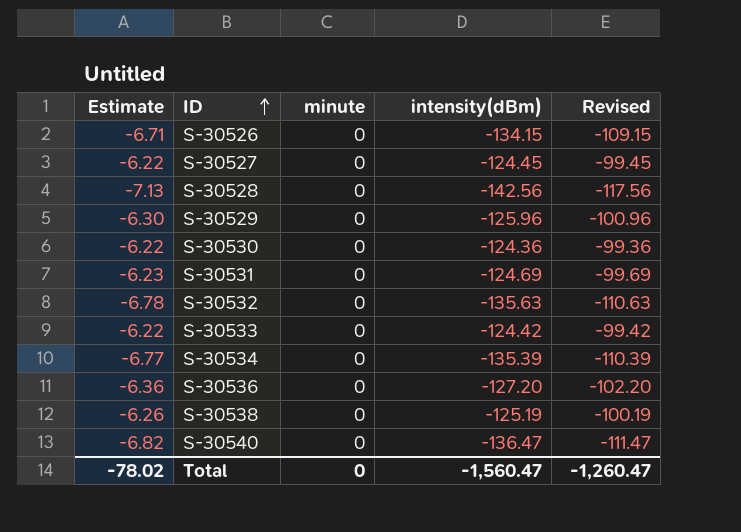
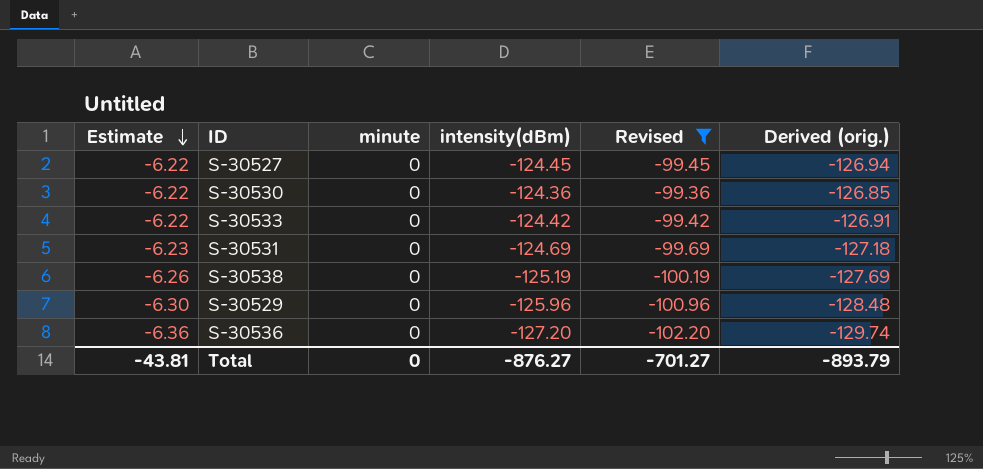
filter: none -> Revised >= -102.20
row order: ID ascending -> Estimate descending
column Derived (orig.) | formula: none -> [intensity(dBm)] * 1.02
Total | Estimate: -78.02 -> -43.81
Total | intensity(dBm): -1,560.47 -> -876.27
Total | Revised: -1,260.47 -> -701.27

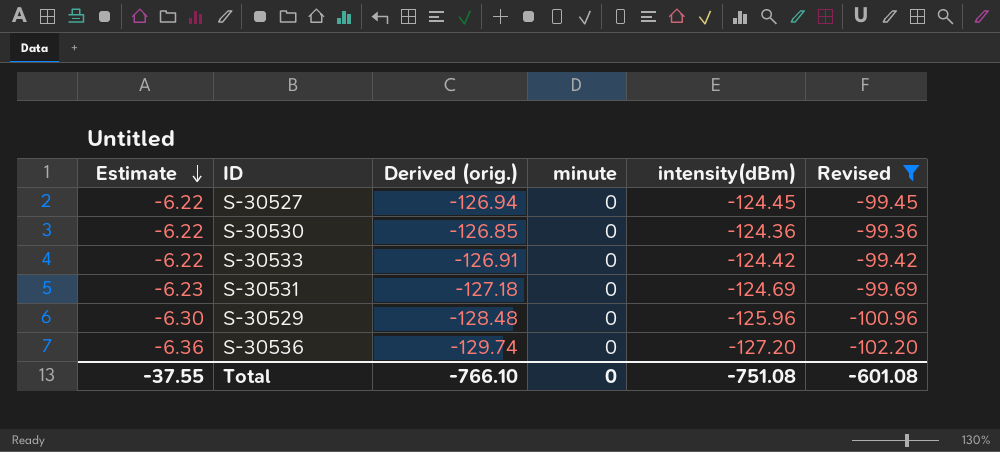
column Derived (orig.) | position: 6 -> 3
row S-30538: -6.26 | 0 | -125.19 | -100.19 | -127.69 -> none
Total | Estimate: -43.81 -> -37.55
Total | Derived (orig.): -893.79 -> -766.10
Total | intensity(dBm): -876.27 -> -751.08
Total | Revised: -701.27 -> -601.08

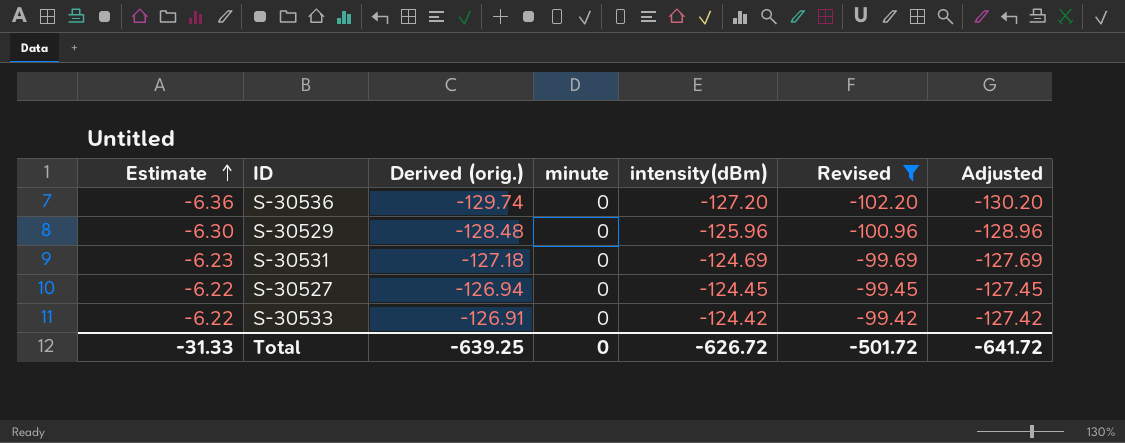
row order: Estimate descending -> Estimate ascending
column Adjusted | formula: none -> [intensity(dBm)] - 3
row S-30530: -6.22 | -126.85 | 0 | -124.36 | -99.36 -> none
Total | Estimate: -37.55 -> -31.33
Total | Derived (orig.): -766.10 -> -639.25
Total | intensity(dBm): -751.08 -> -626.72
Total | Revised: -601.08 -> -501.72

